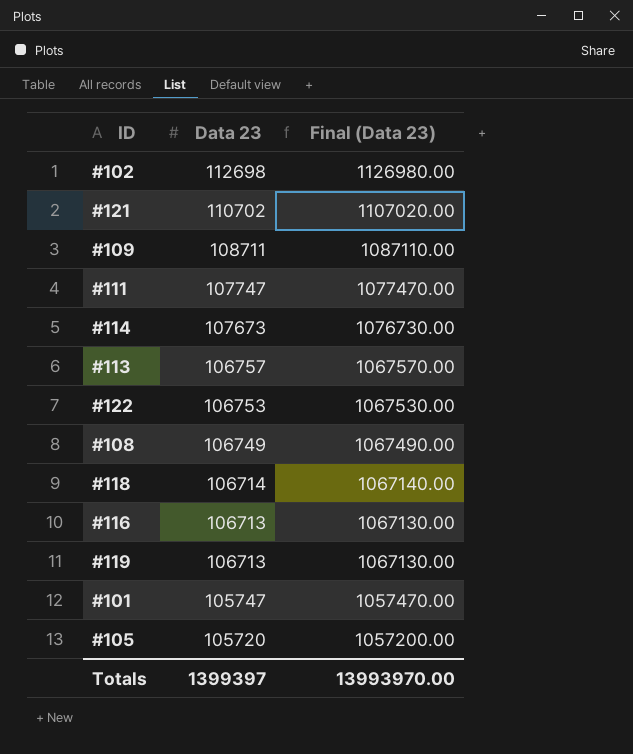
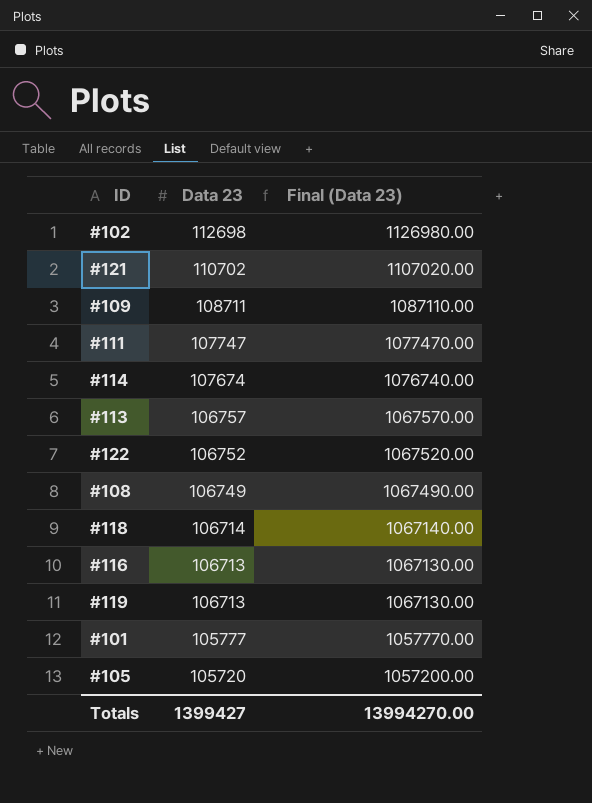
#114 | Data 23: 107673 -> 107674
#114 | Final (Data 23): 1076730.00 -> 1076740.00
#122 | Data 23: 106753 -> 106752
#122 | Final (Data 23): 1067530.00 -> 1067520.00
#101 | Data 23: 105747 -> 105777
#101 | Final (Data 23): 1057470.00 -> 1057770.00
Totals | Data 23: 1399397 -> 1399427
Totals | Final (Data 23): 13993970.00 -> 13994270.00

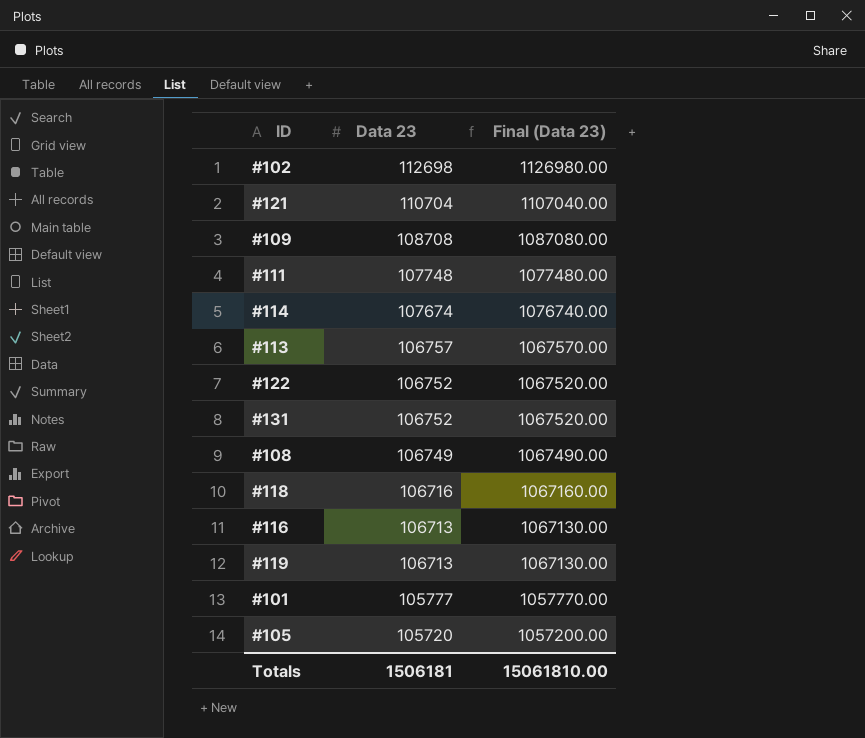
#121 | Data 23: 110702 -> 110704
#121 | Final (Data 23): 1107020.00 -> 1107040.00
#109 | Data 23: 108711 -> 108708
#109 | Final (Data 23): 1087110.00 -> 1087080.00
#111 | Data 23: 107747 -> 107748
#111 | Final (Data 23): 1077470.00 -> 1077480.00
row #131: none -> 106752 | 1067520.00
#118 | Data 23: 106714 -> 106716
#118 | Final (Data 23): 1067140.00 -> 1067160.00
Totals | Data 23: 1399427 -> 1506181
Totals | Final (Data 23): 13994270.00 -> 15061810.00

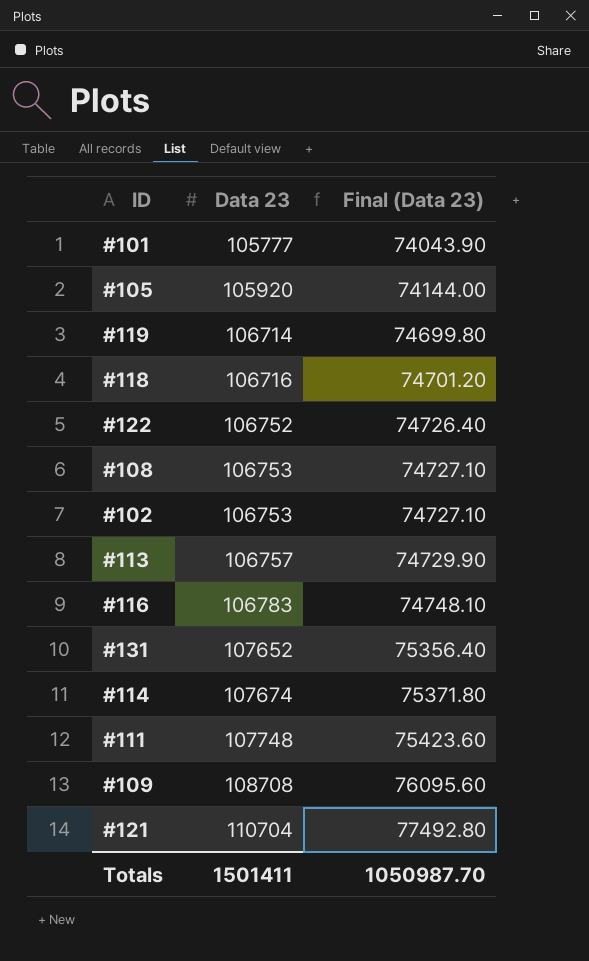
row order: Data 23 descending -> Data 23 ascending
column Final (Data 23) | formula: [Data 23] * 10 -> [Data 23] * 0.7
#105 | Data 23: 105720 -> 105920
#119 | Data 23: 106713 -> 106714
#108 | Data 23: 106749 -> 106753
#102 | Data 23: 112698 -> 106753
#116 | Data 23: 106713 -> 106783
#131 | Data 23: 106752 -> 107652
Totals | Data 23: 1506181 -> 1501411
Totals | Final (Data 23): 15061810.00 -> 1050987.70

